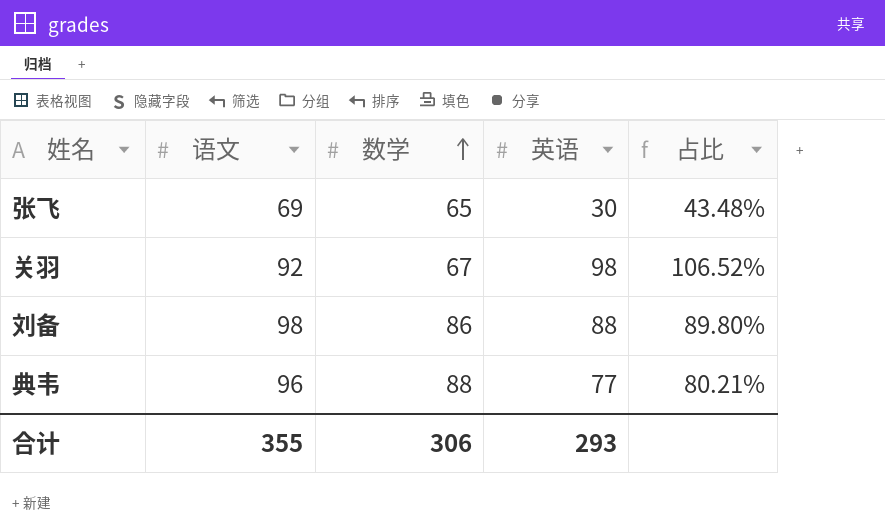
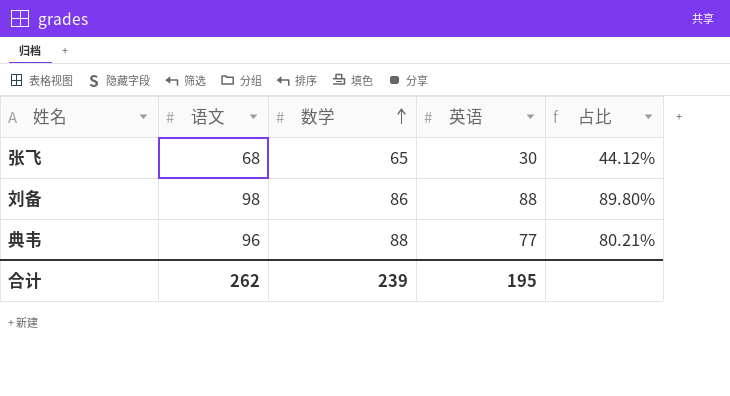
row 关羽: 92 | 67 | 98 | 106.52% -> none
张飞 | 语文: 69 -> 68
张飞 | 占比: 43.48% -> 44.12%
合计 | 语文: 355 -> 262
合计 | 数学: 306 -> 239
合计 | 英语: 293 -> 195

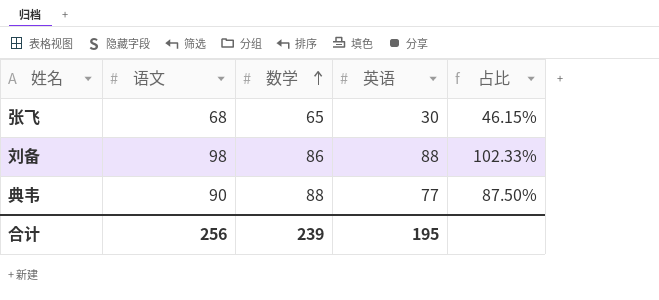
column 占比 | formula: [英语] / [语文] -> [英语] / [数学]
典韦 | 语文: 96 -> 90
合计 | 语文: 262 -> 256

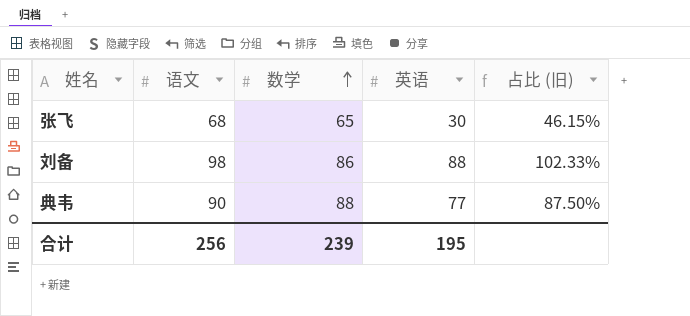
column name: 占比 -> 占比 (旧)

